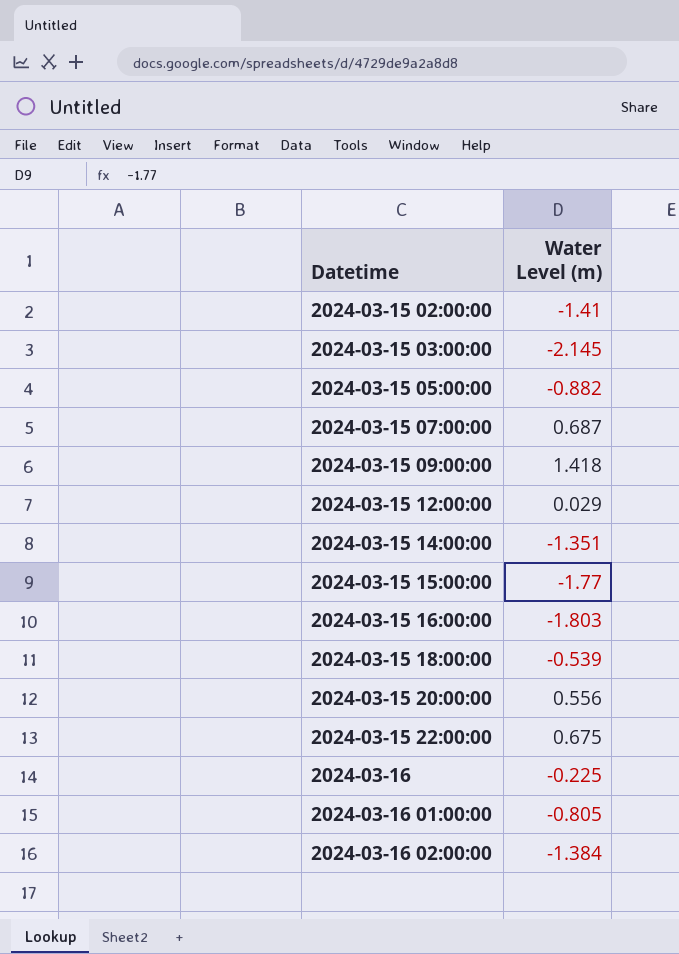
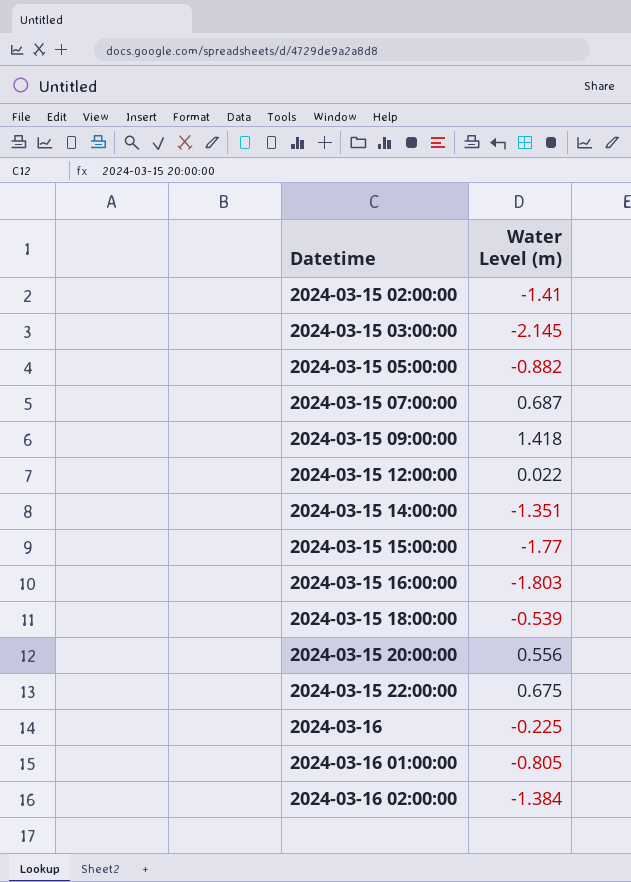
2024-03-15 12:00:00 | Water Level (m): 0.029 -> 0.022

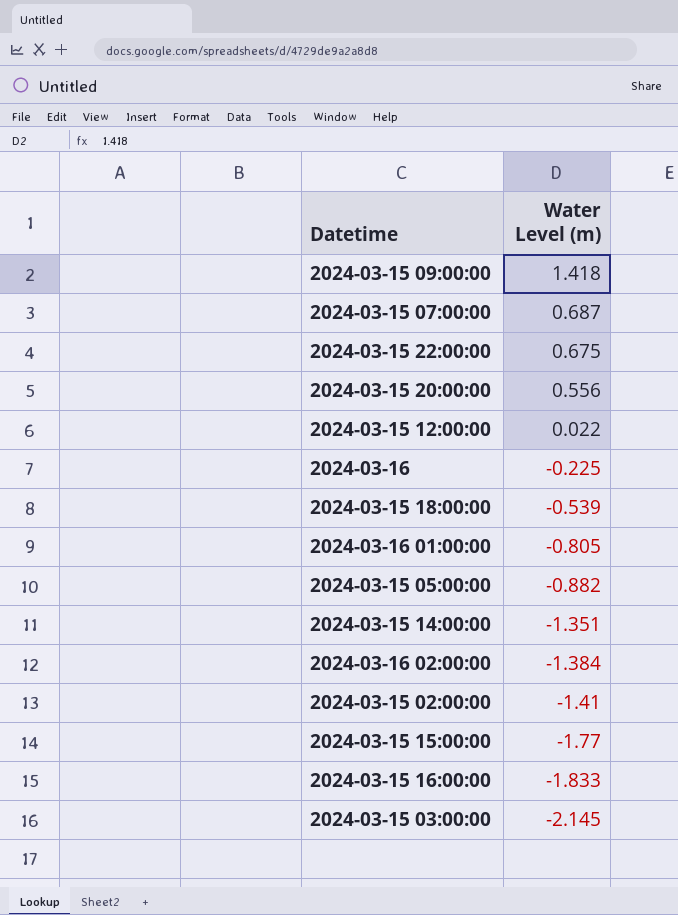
row order: Datetime ascending -> Water Level (m) descending
2024-03-15 16:00:00 | Water Level (m): -1.803 -> -1.833

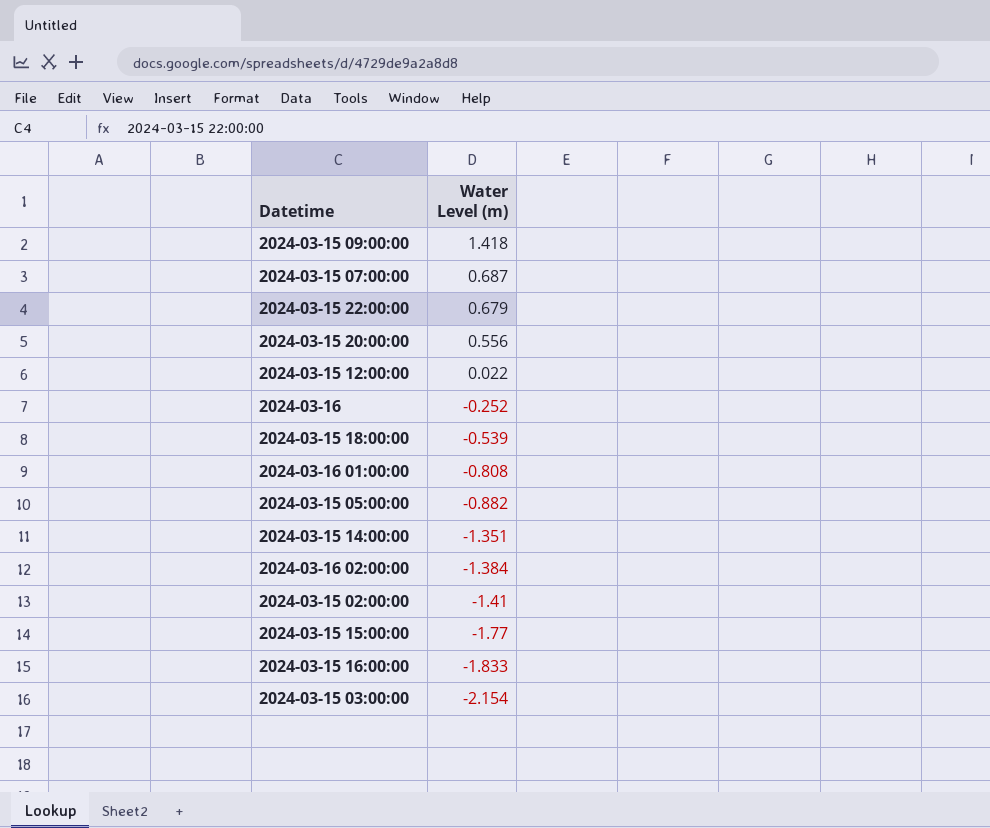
2024-03-15 22:00:00 | Water Level (m): 0.675 -> 0.679
2024-03-16 | Water Level (m): -0.225 -> -0.252
2024-03-16 01:00:00 | Water Level (m): -0.805 -> -0.808
2024-03-15 03:00:00 | Water Level (m): -2.145 -> -2.154

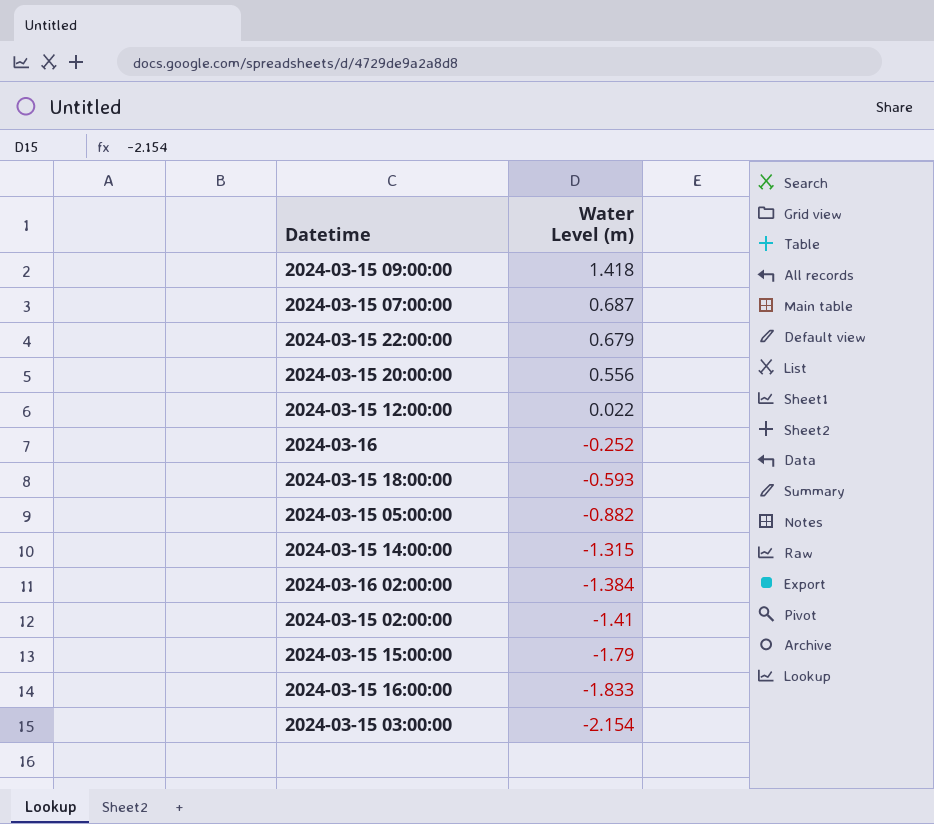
row 2024-03-16 01:00:00: -0.808 -> none
2024-03-15 18:00:00 | Water Level (m): -0.539 -> -0.593
2024-03-15 14:00:00 | Water Level (m): -1.351 -> -1.315
2024-03-15 15:00:00 | Water Level (m): -1.77 -> -1.79

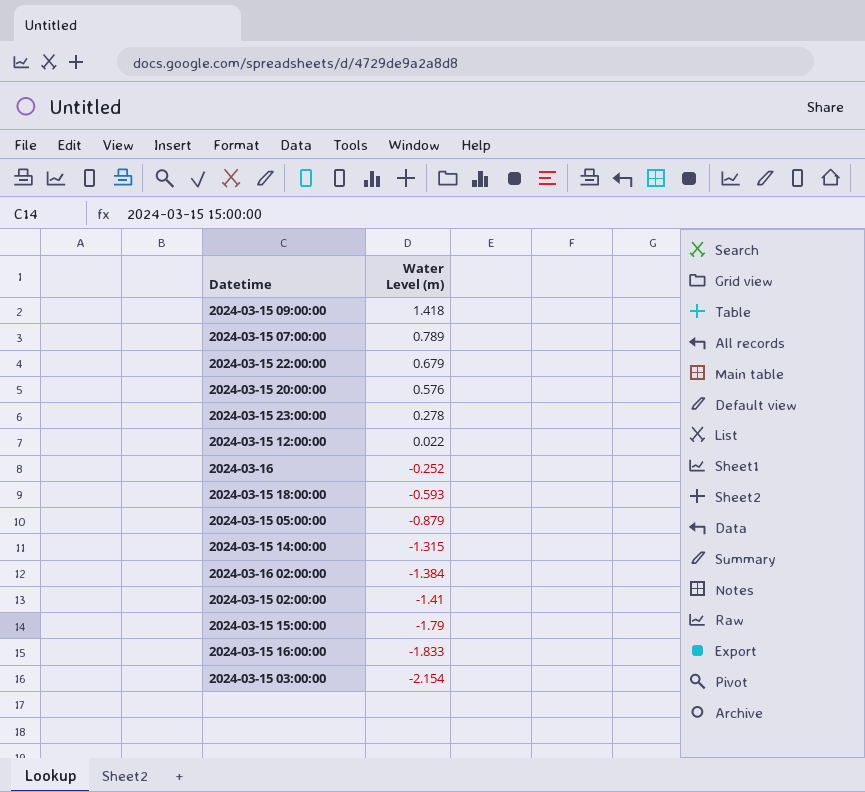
2024-03-15 07:00:00 | Water Level (m): 0.687 -> 0.789
2024-03-15 20:00:00 | Water Level (m): 0.556 -> 0.576
row 2024-03-15 23:00:00: none -> 0.278
2024-03-15 05:00:00 | Water Level (m): -0.882 -> -0.879

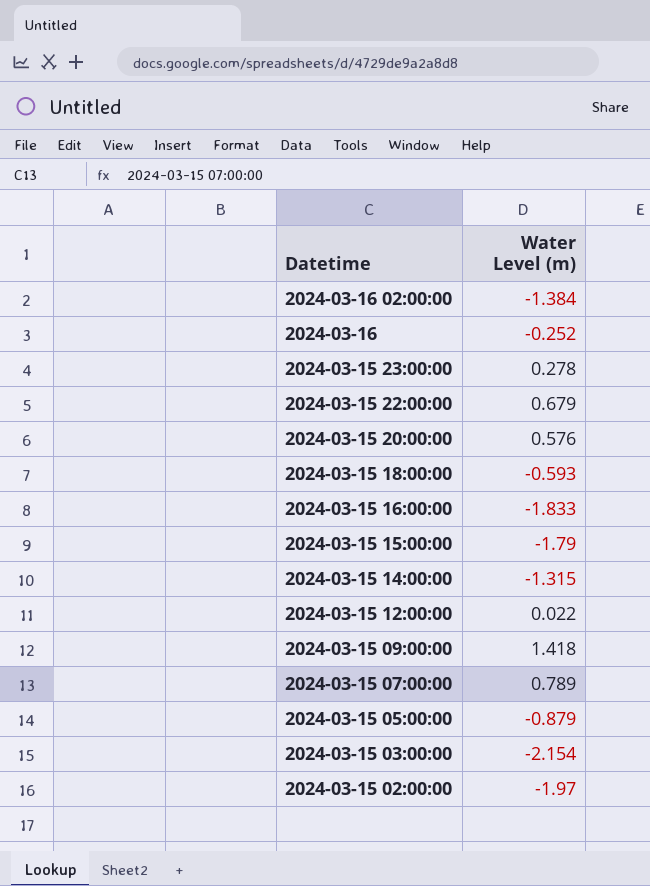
row order: Water Level (m) descending -> Datetime descending
2024-03-15 02:00:00 | Water Level (m): -1.41 -> -1.97

